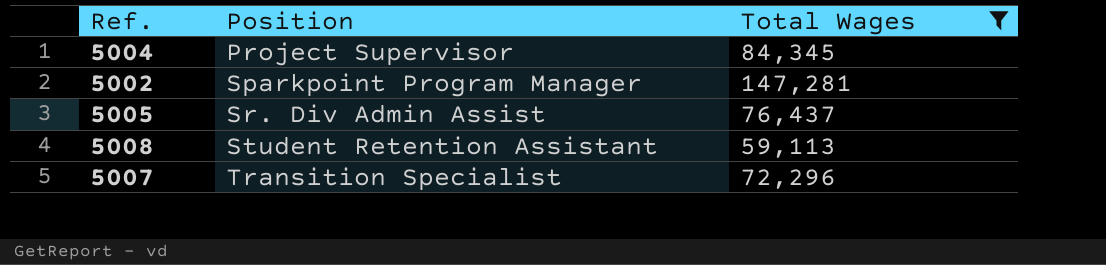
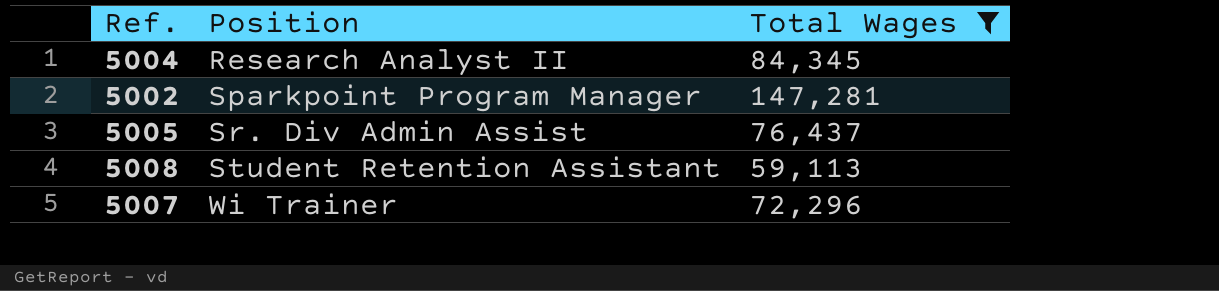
5004 | Position: Project Supervisor -> Research Analyst II
5007 | Position: Transition Specialist -> Wi Trainer

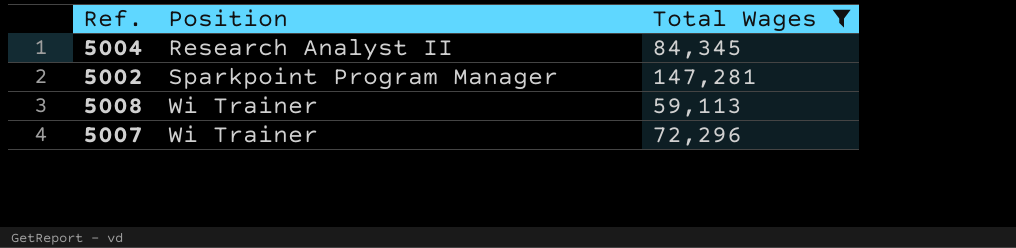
row 5005: Sr. Div Admin Assist | 76,437 -> none
5008 | Position: Student Retention Assistant -> Wi Trainer

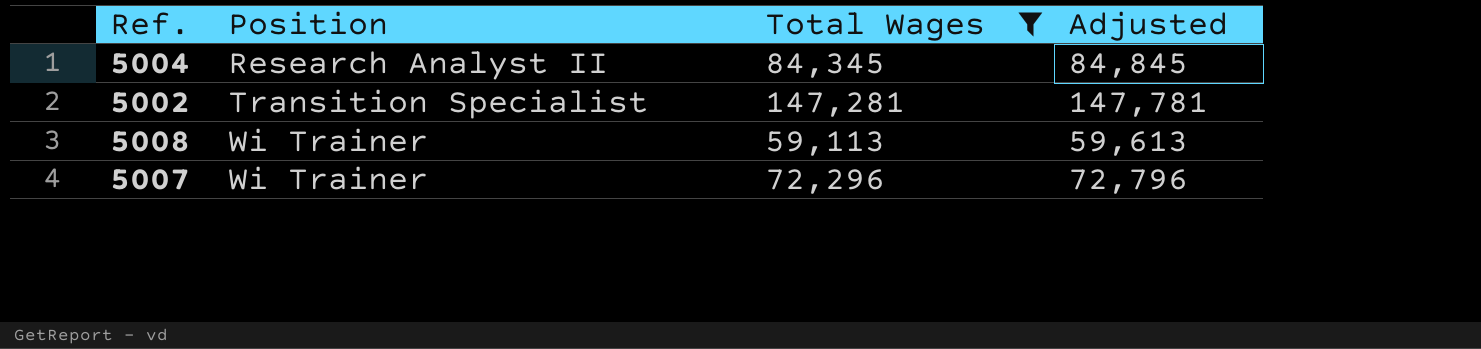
column Adjusted | formula: none -> [Total Wages] + 500
5002 | Position: Sparkpoint Program Manager -> Transition Specialist

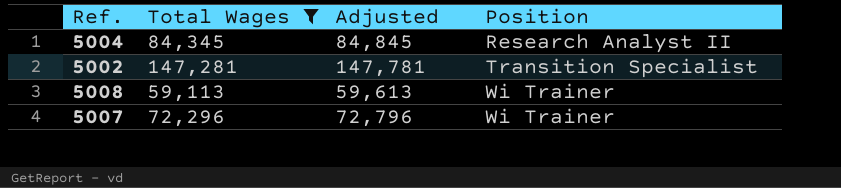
column Position | position: 2 -> 4

